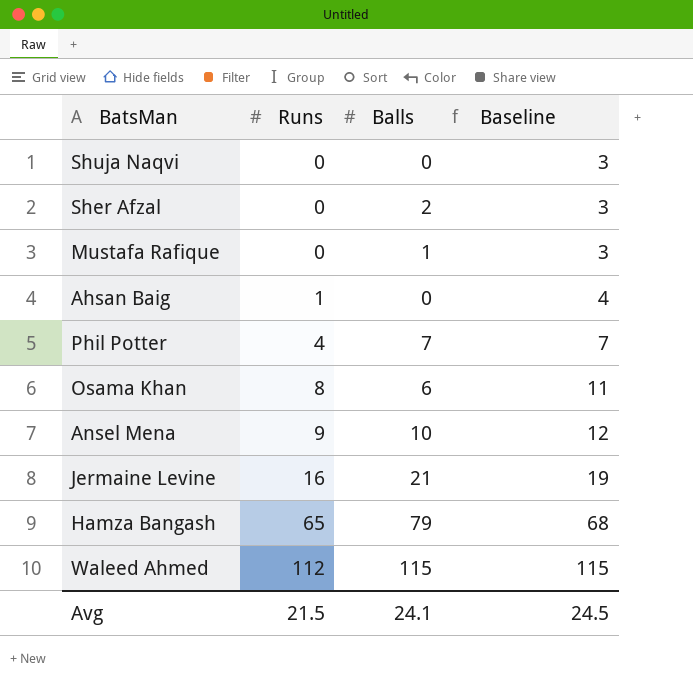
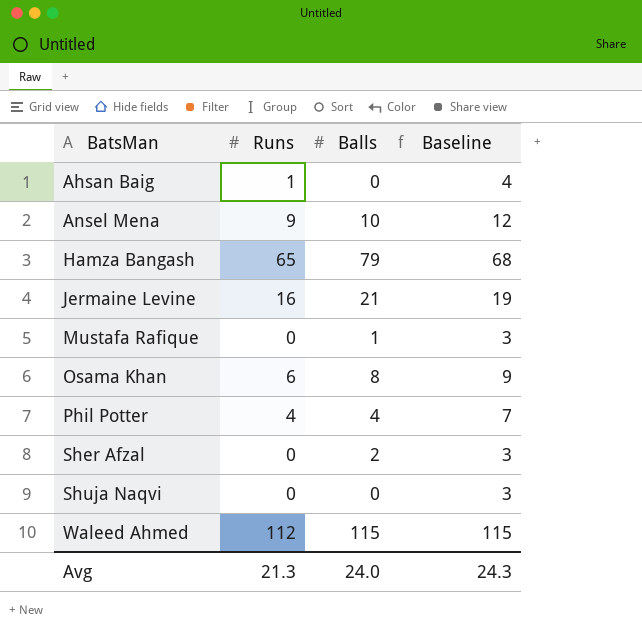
row order: Runs ascending -> BatsMan ascending
Osama Khan | Runs: 8 -> 6
Osama Khan | Balls: 6 -> 8
Osama Khan | Baseline: 11 -> 9
Phil Potter | Balls: 7 -> 4
Avg | Runs: 21.5 -> 21.3
Avg | Balls: 24.1 -> 24.0
Avg | Baseline: 24.5 -> 24.3

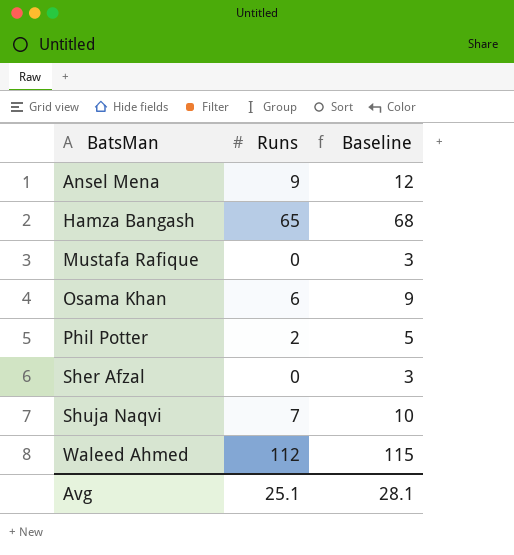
column Balls | position: 3 -> none
row Ahsan Baig: 1 | 0 | 4 -> none
row Jermaine Levine: 16 | 21 | 19 -> none
Phil Potter | Runs: 4 -> 2
Phil Potter | Baseline: 7 -> 5
Shuja Naqvi | Runs: 0 -> 7
Shuja Naqvi | Baseline: 3 -> 10
Avg | Runs: 21.3 -> 25.1
Avg | Baseline: 24.3 -> 28.1

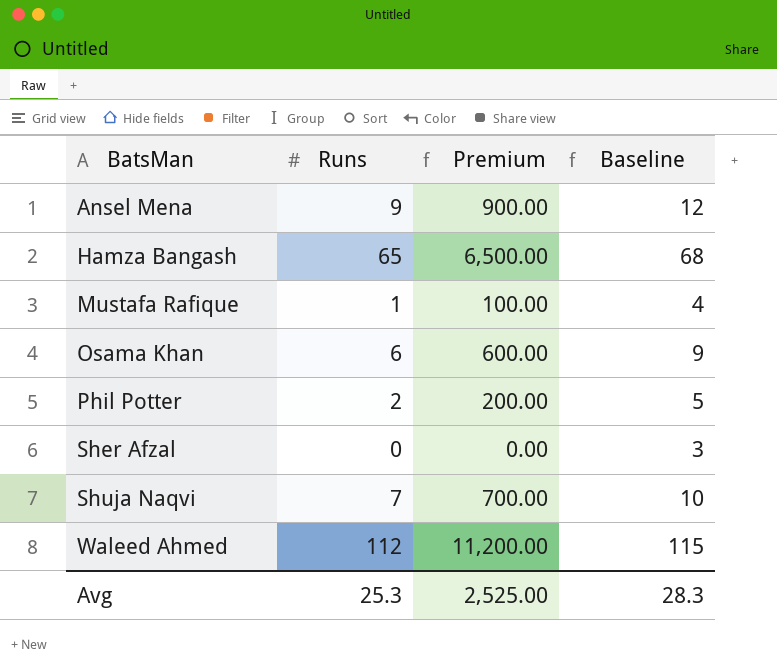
column Premium | formula: none -> [Runs] * 100
Mustafa Rafique | Runs: 0 -> 1
Mustafa Rafique | Baseline: 3 -> 4
Avg | Runs: 25.1 -> 25.3
Avg | Baseline: 28.1 -> 28.3

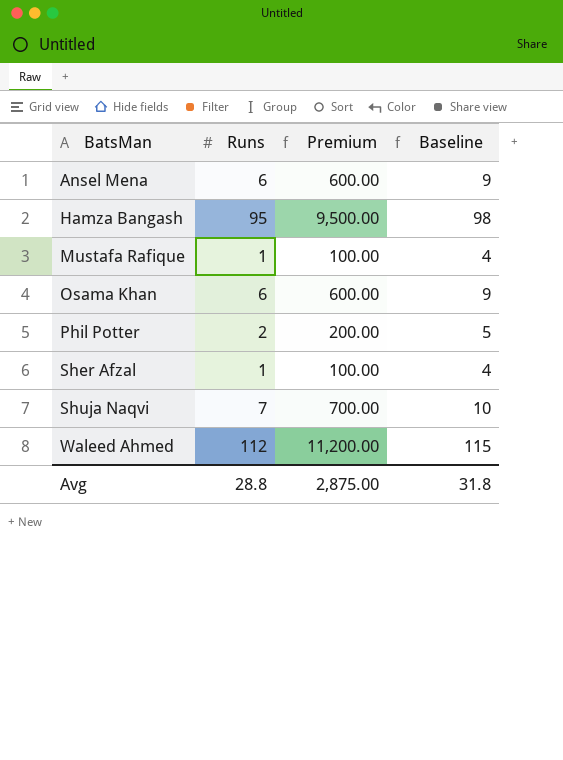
Ansel Mena | Runs: 9 -> 6
Ansel Mena | Premium: 900.00 -> 600.00
Ansel Mena | Baseline: 12 -> 9
Hamza Bangash | Runs: 65 -> 95
Hamza Bangash | Premium: 6,500.00 -> 9,500.00
Hamza Bangash | Baseline: 68 -> 98
Sher Afzal | Runs: 0 -> 1
Sher Afzal | Premium: 0.00 -> 100.00
Sher Afzal | Baseline: 3 -> 4
Avg | Runs: 25.3 -> 28.8
Avg | Premium: 2,525.00 -> 2,875.00
Avg | Baseline: 28.3 -> 31.8

